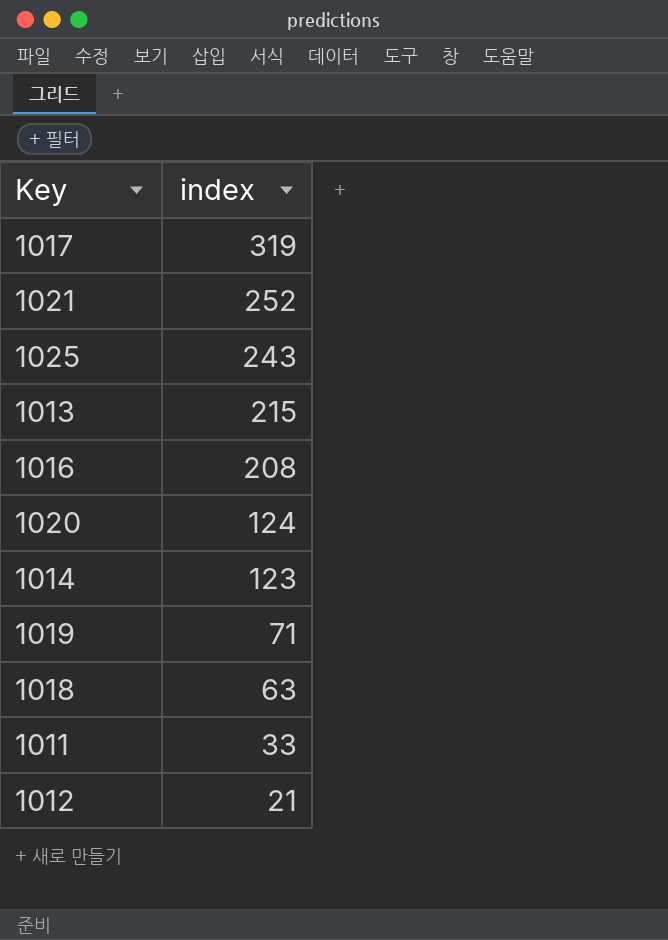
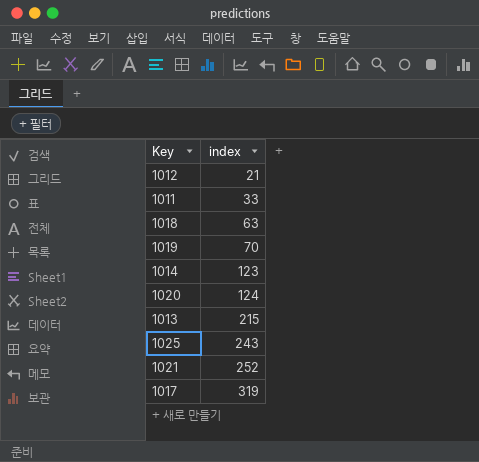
row order: index descending -> index ascending
row 1016: 208 -> none
1019 | index: 71 -> 70

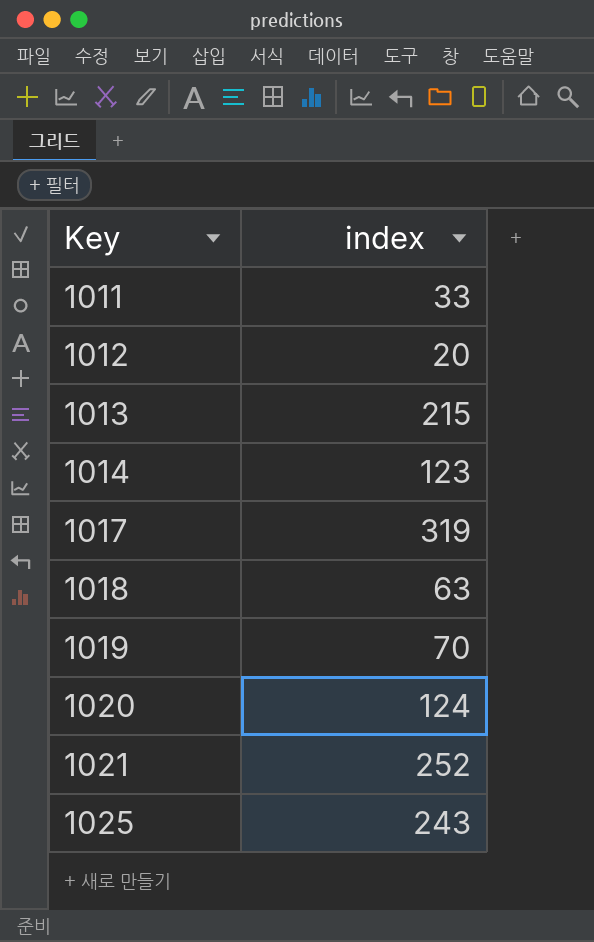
row order: index ascending -> Key ascending
1012 | index: 21 -> 20

